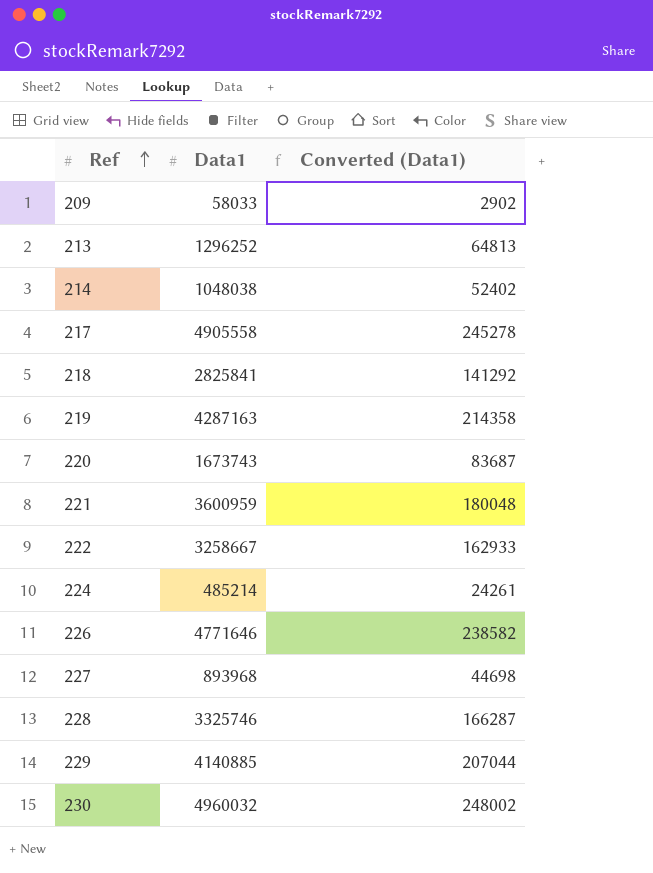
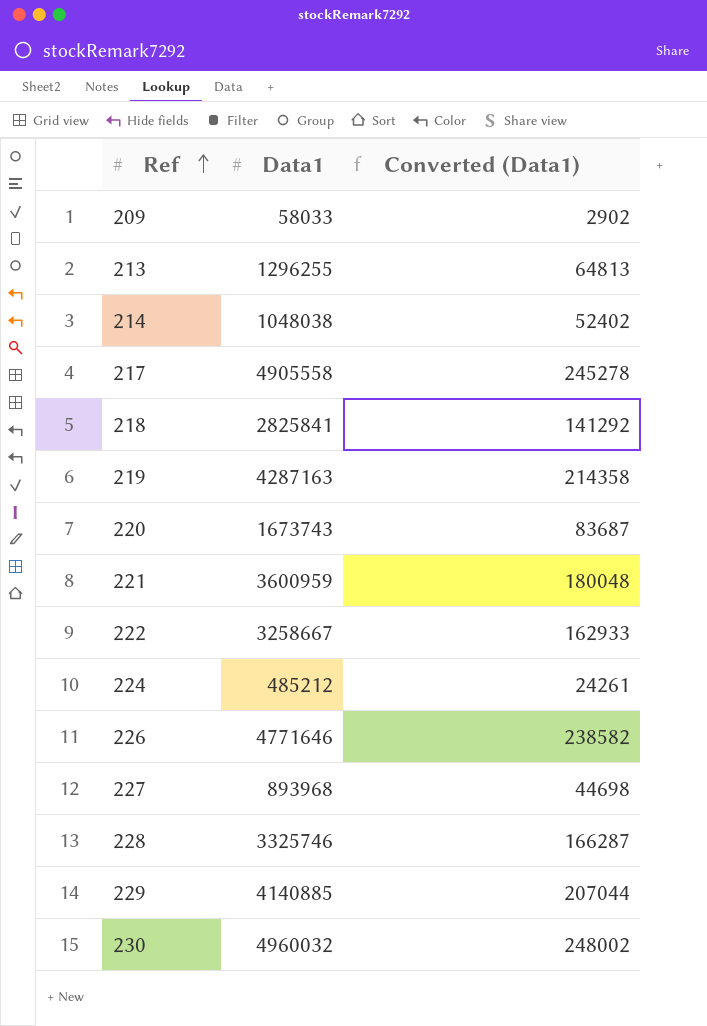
213 | Data1: 1296252 -> 1296255
224 | Data1: 485214 -> 485212

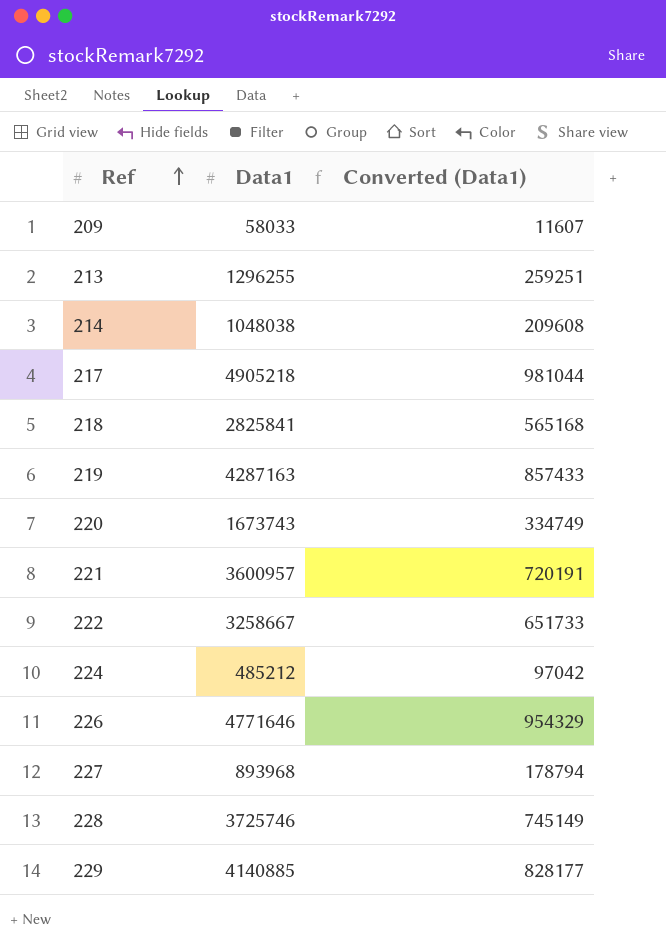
column Converted (Data1) | formula: [Data1] * 0.05 -> [Data1] * 0.2
row 230: 4960032 | 248002 -> none
217 | Data1: 4905558 -> 4905218
221 | Data1: 3600959 -> 3600957
228 | Data1: 3325746 -> 3725746

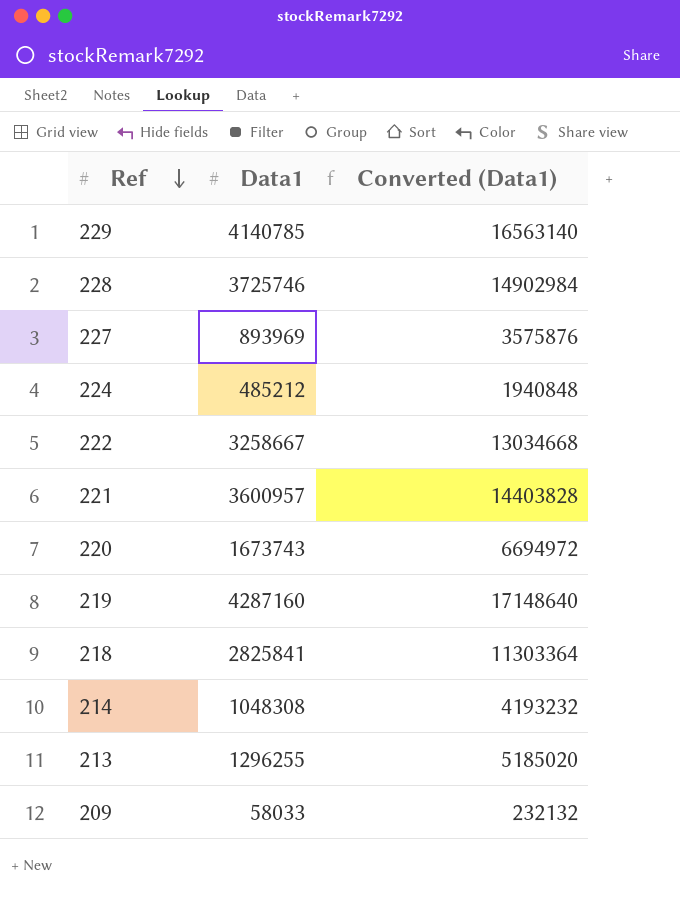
row order: Ref ascending -> Ref descending
column Converted (Data1) | formula: [Data1] * 0.2 -> [Data1] * 4
row 217: 4905218 | 981044 -> none
row 226: 4771646 | 954329 -> none
229 | Data1: 4140885 -> 4140785
227 | Data1: 893968 -> 893969
219 | Data1: 4287163 -> 4287160
214 | Data1: 1048038 -> 1048308

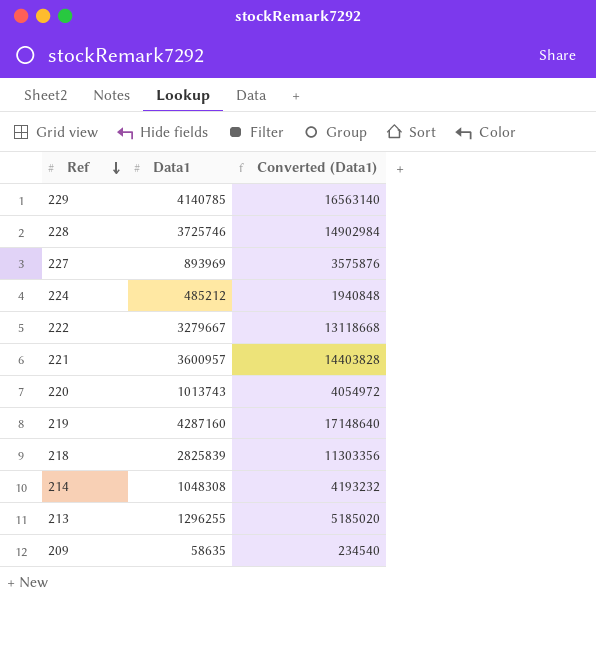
222 | Data1: 3258667 -> 3279667
222 | Converted (Data1): 13034668 -> 13118668
220 | Data1: 1673743 -> 1013743
220 | Converted (Data1): 6694972 -> 4054972
218 | Data1: 2825841 -> 2825839
218 | Converted (Data1): 11303364 -> 11303356
209 | Data1: 58033 -> 58635
209 | Converted (Data1): 232132 -> 234540

